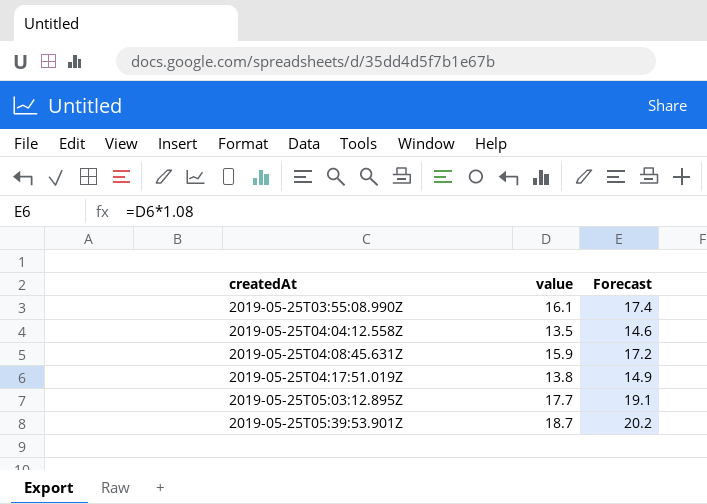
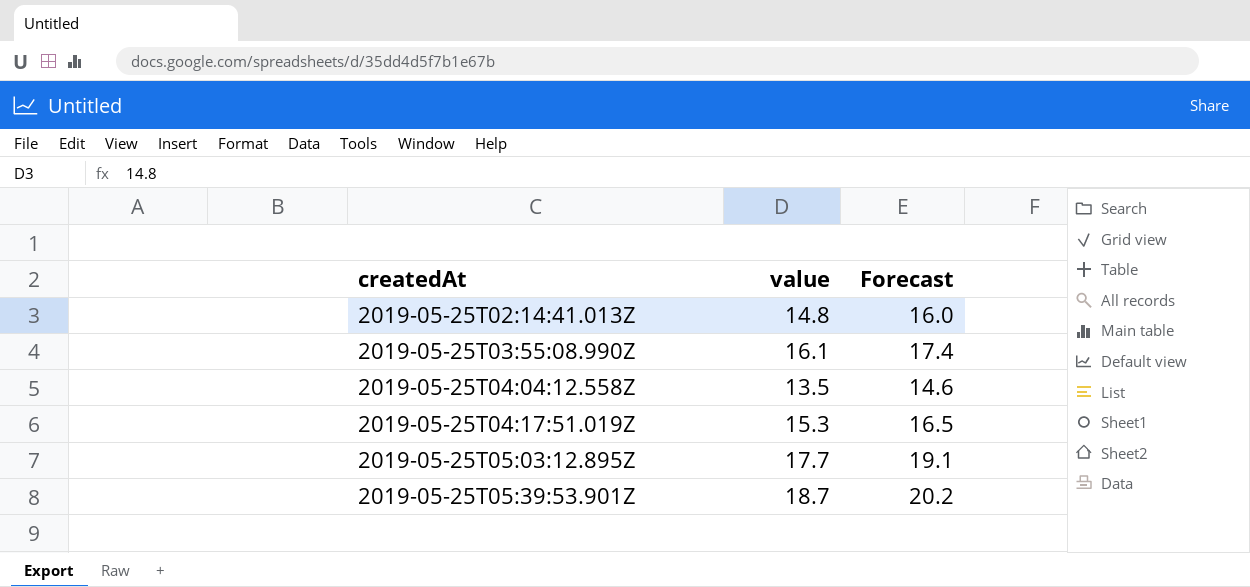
row 2019-05-25T04:08:45.631Z: 15.9 | 17.2 -> none
row 2019-05-25T02:14:41.013Z: none -> 14.8 | 16.0
2019-05-25T04:17:51.019Z | value: 13.8 -> 15.3
2019-05-25T04:17:51.019Z | Forecast: 14.9 -> 16.5

